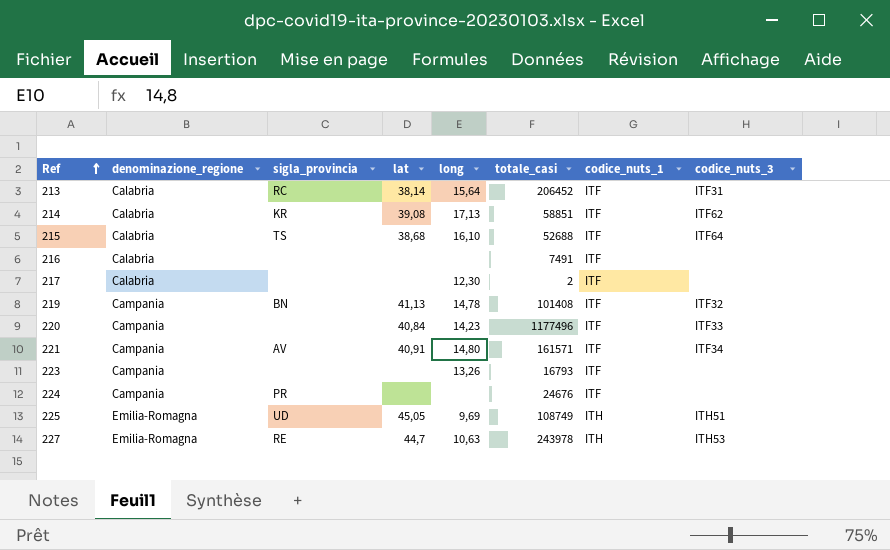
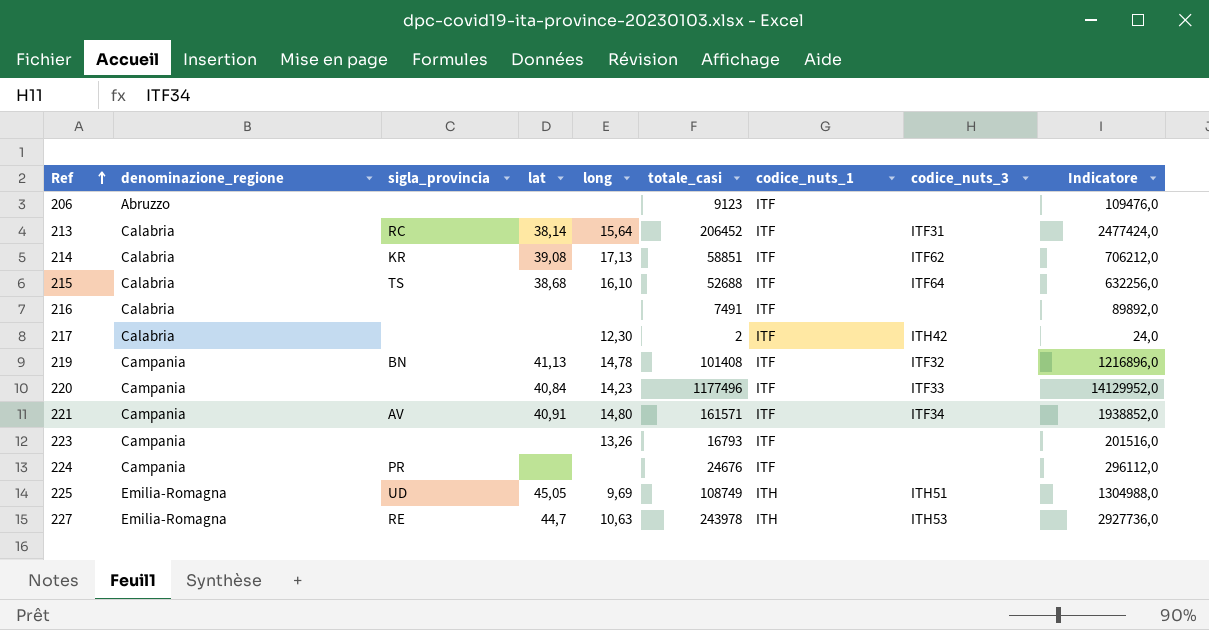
column Indicatore | formula: none -> [totale_casi] * 12
row 206: none -> Abruzzo | none | none | none | 9123 | ITF | none | 109476,0
217 | codice_nuts_3: none -> ITH42

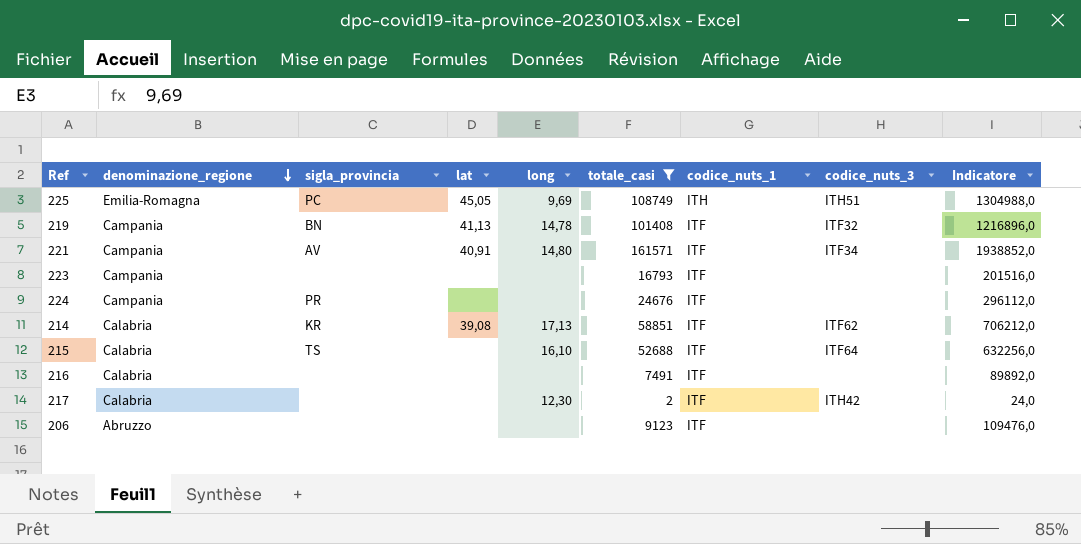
filter: none -> totale_casi <= 161571
row order: Ref ascending -> denominazione_regione descending
225 | sigla_provincia: UD -> PC
223 | long: 13,26 -> none
215 | lat: 38,68 -> none

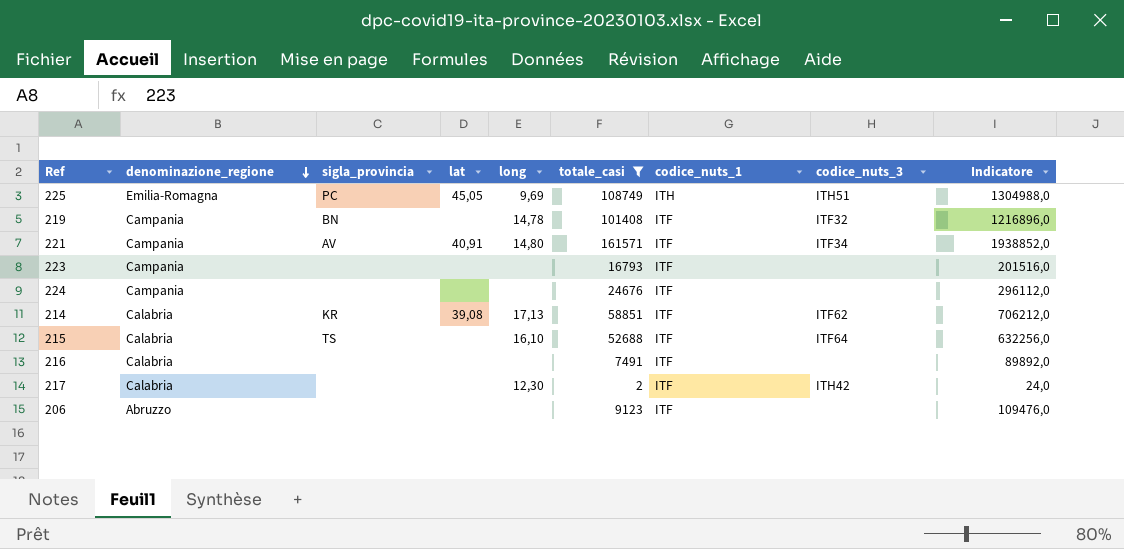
219 | lat: 41,13 -> none
224 | sigla_provincia: PR -> none

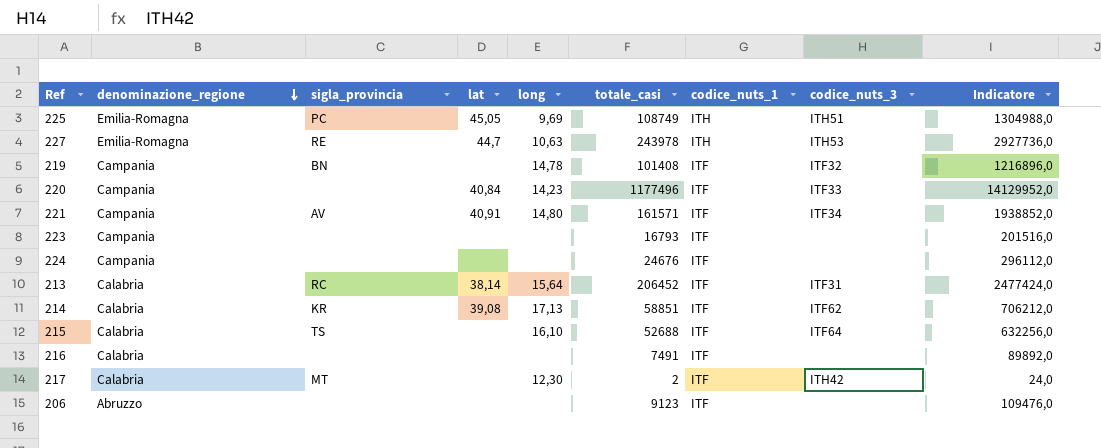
filter: totale_casi <= 161571 -> none
217 | sigla_provincia: none -> MT

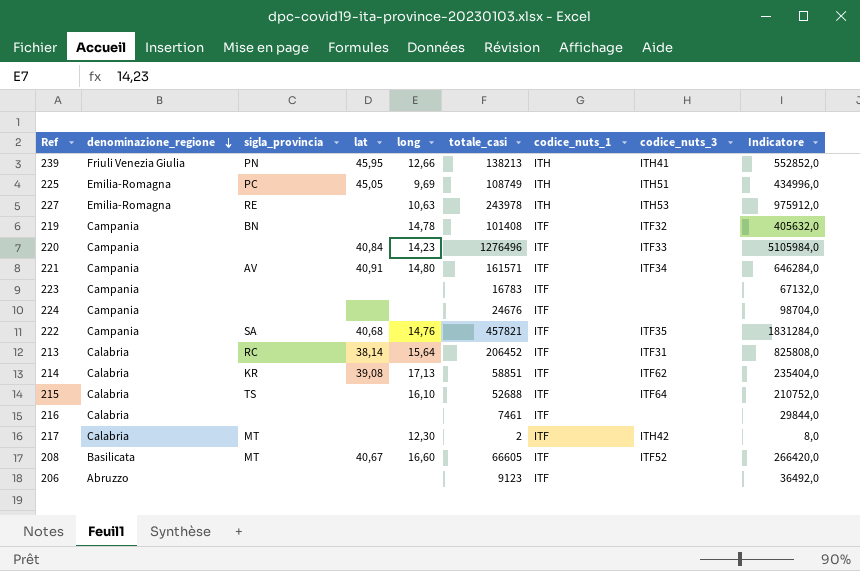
column Indicatore | formula: [totale_casi] * 12 -> [totale_casi] * 4
row 239: none -> Friuli Venezia Giulia | PN | 45,95 | 12,66 | 138213 | ITH | ITH41 | 552852,0
227 | lat: 44,7 -> none
220 | totale_casi: 1177496 -> 1276496
223 | totale_casi: 16793 -> 16783
row 222: none -> Campania | SA | 40,68 | 14,76 | 457821 | ITF | ITF35 | 1831284,0
216 | totale_casi: 7491 -> 7461
row 208: none -> Basilicata | MT | 40,67 | 16,60 | 66605 | ITF | ITF52 | 266420,0

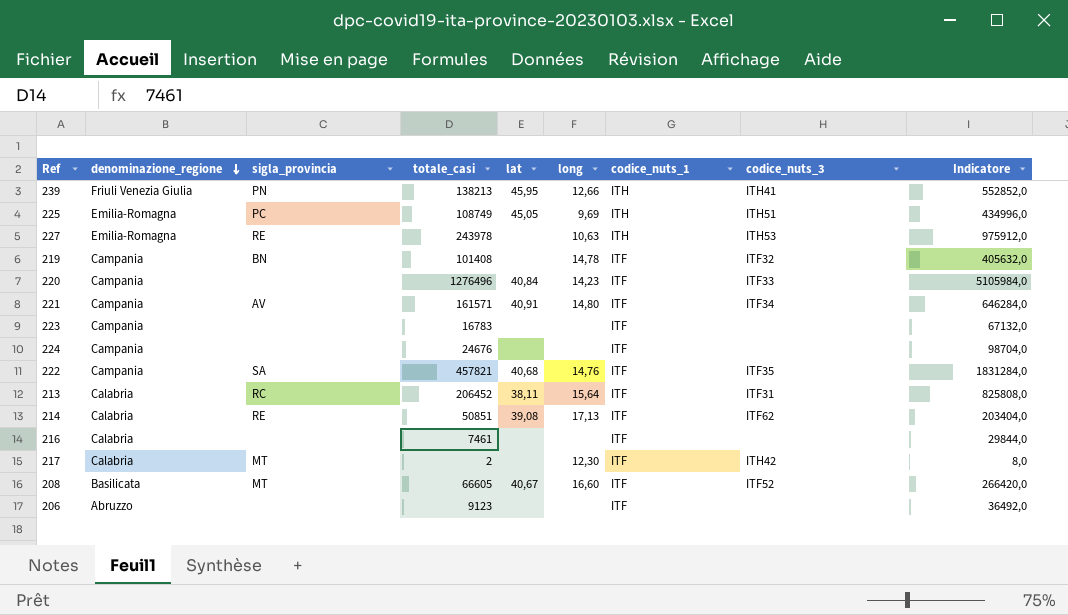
column totale_casi | position: 6 -> 4
row 215: Calabria | TS | none | 16,10 | 52688 | ITF | ITF64 | 210752,0 -> none
213 | lat: 38,14 -> 38,11
214 | sigla_provincia: KR -> RE
214 | totale_casi: 58851 -> 50851
214 | Indicatore: 235404,0 -> 203404,0

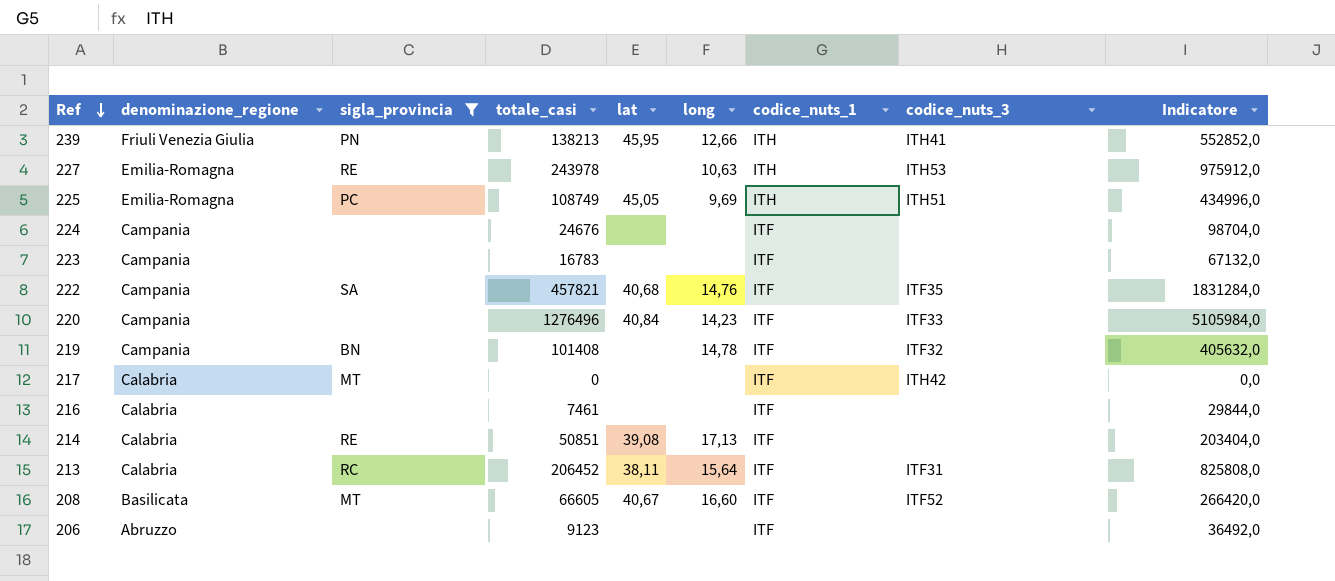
filter: none -> sigla_provincia != AV
row order: denominazione_regione descending -> Ref descending
217 | totale_casi: 2 -> 0
217 | long: 12,30 -> none
217 | Indicatore: 8,0 -> 0,0
214 | codice_nuts_3: ITF62 -> none

